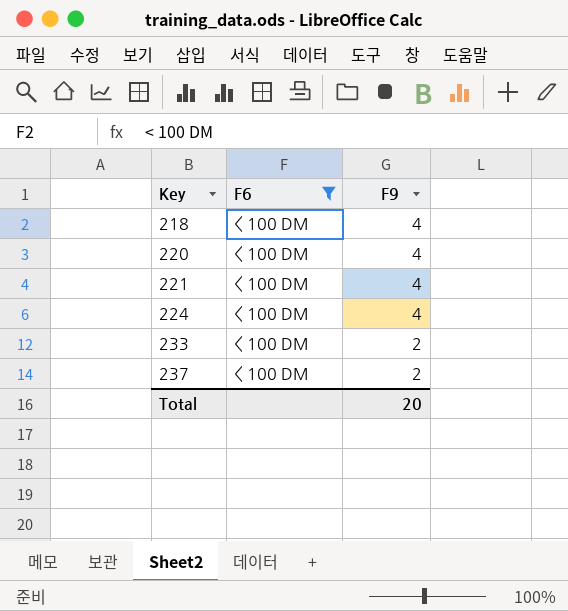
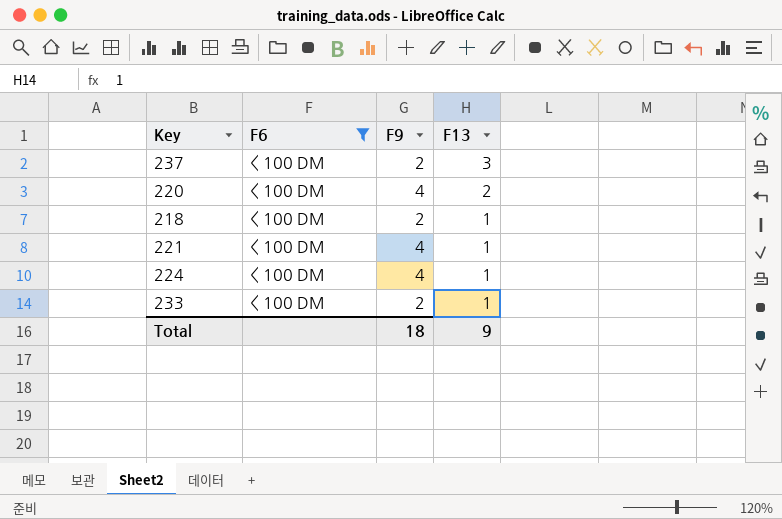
row order: Key ascending -> F13 descending
column F13 | position: none -> 4
218 | F9: 4 -> 2
Total | F9: 20 -> 18

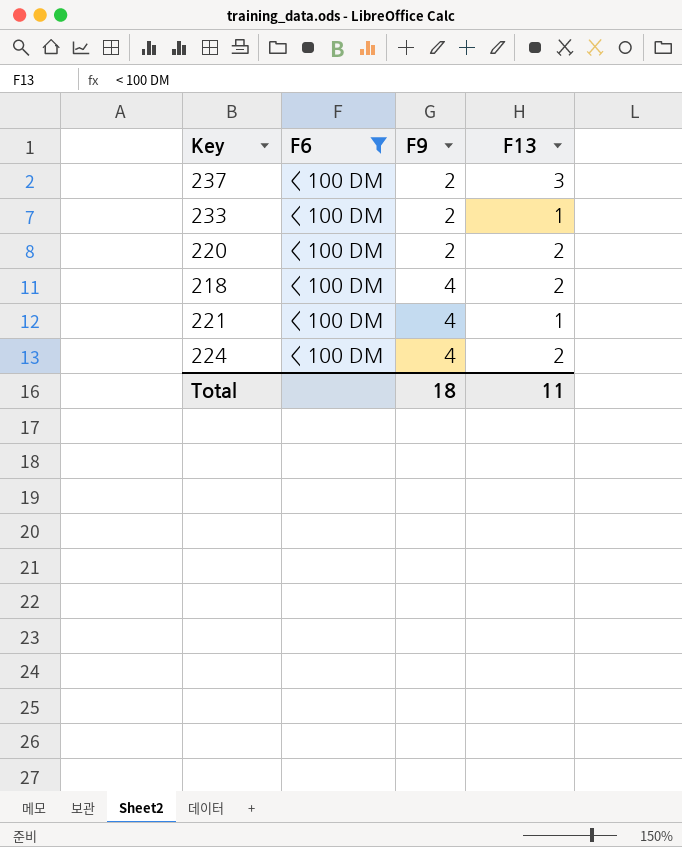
row order: F13 descending -> F9 ascending
220 | F9: 4 -> 2
218 | F9: 2 -> 4
218 | F13: 1 -> 2
224 | F13: 1 -> 2
Total | F13: 9 -> 11

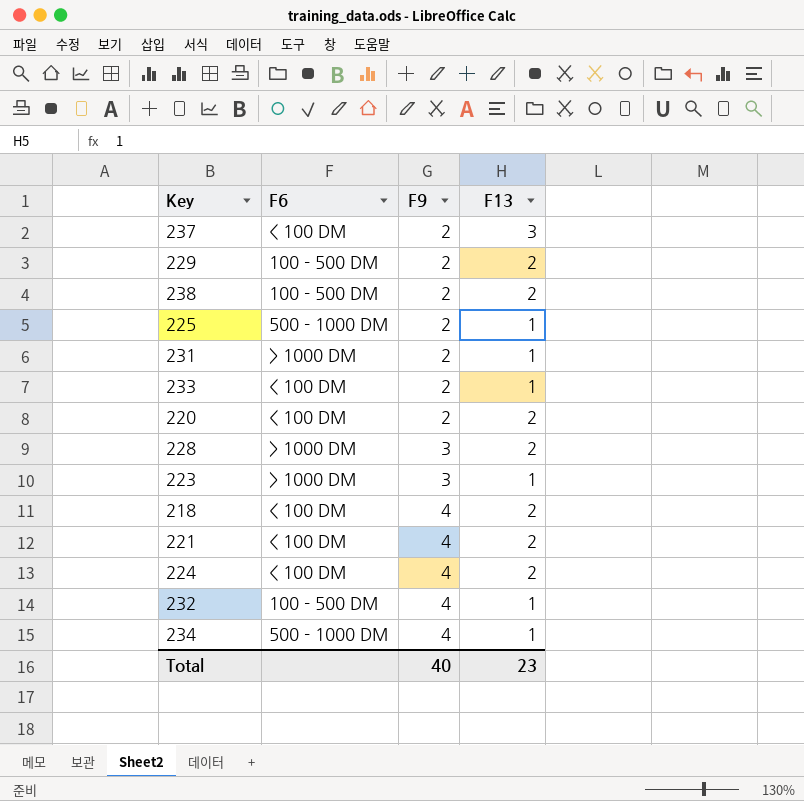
filter: F6 = < 100 DM -> none
221 | F13: 1 -> 2
Total | F9: 18 -> 40
Total | F13: 11 -> 23

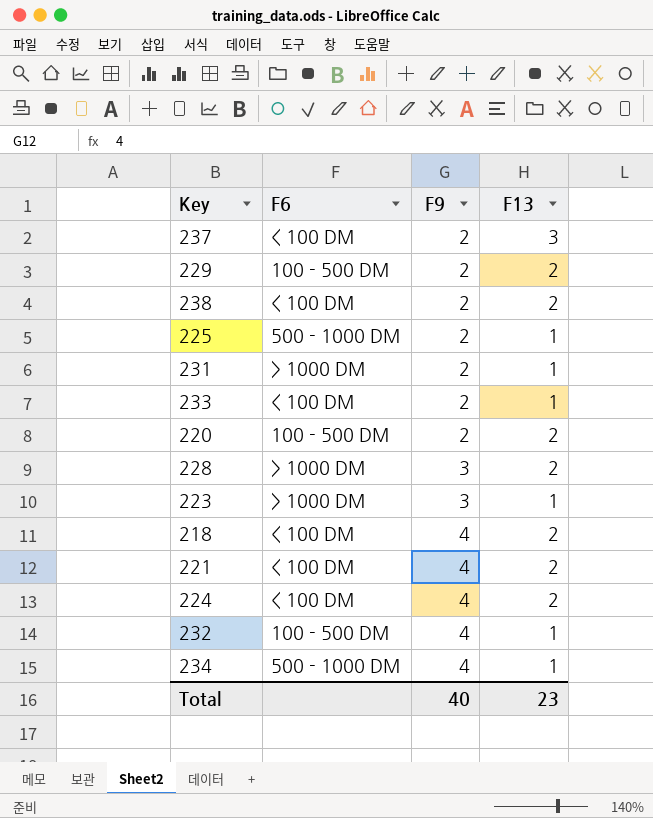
238 | F6: 100 - 500 DM -> < 100 DM
220 | F6: < 100 DM -> 100 - 500 DM

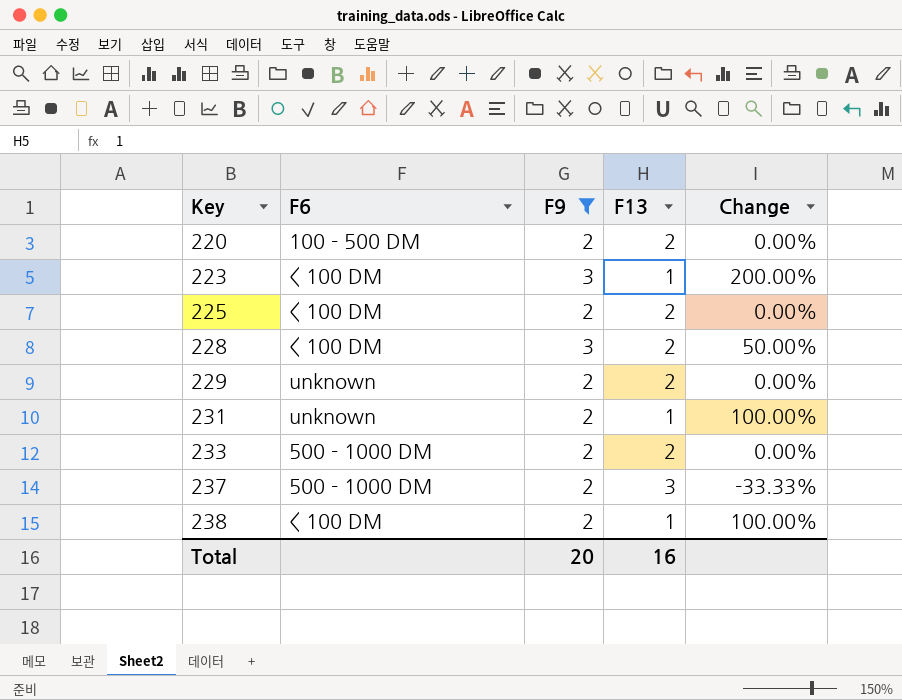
filter: none -> F9 != 4
row order: F9 ascending -> Key ascending
column Change | formula: none -> ([F9] - [F13]) / [F13]
223 | F6: > 1000 DM -> < 100 DM
225 | F6: 500 - 1000 DM -> < 100 DM
225 | F13: 1 -> 2
228 | F6: > 1000 DM -> < 100 DM
229 | F6: 100 - 500 DM -> unknown
231 | F6: > 1000 DM -> unknown
233 | F6: < 100 DM -> 500 - 1000 DM
233 | F13: 1 -> 2
237 | F6: < 100 DM -> 500 - 1000 DM
238 | F13: 2 -> 1
Total | F9: 40 -> 20
Total | F13: 23 -> 16

